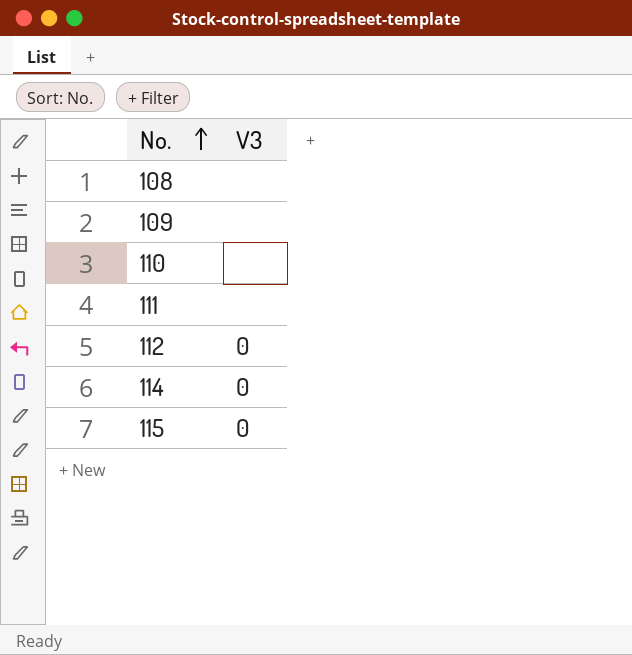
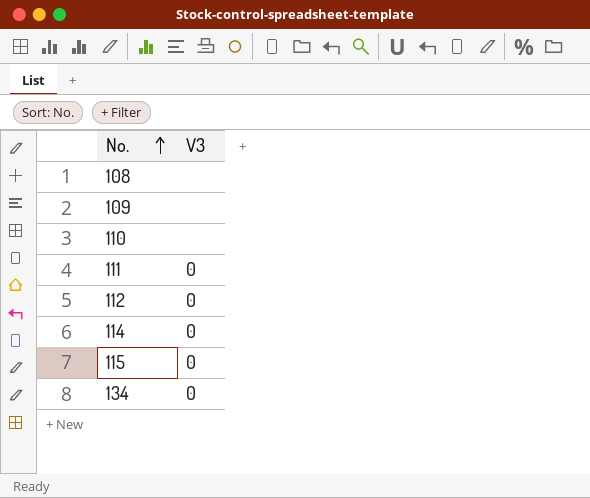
111 | V3: none -> 0
row 134: none -> 0

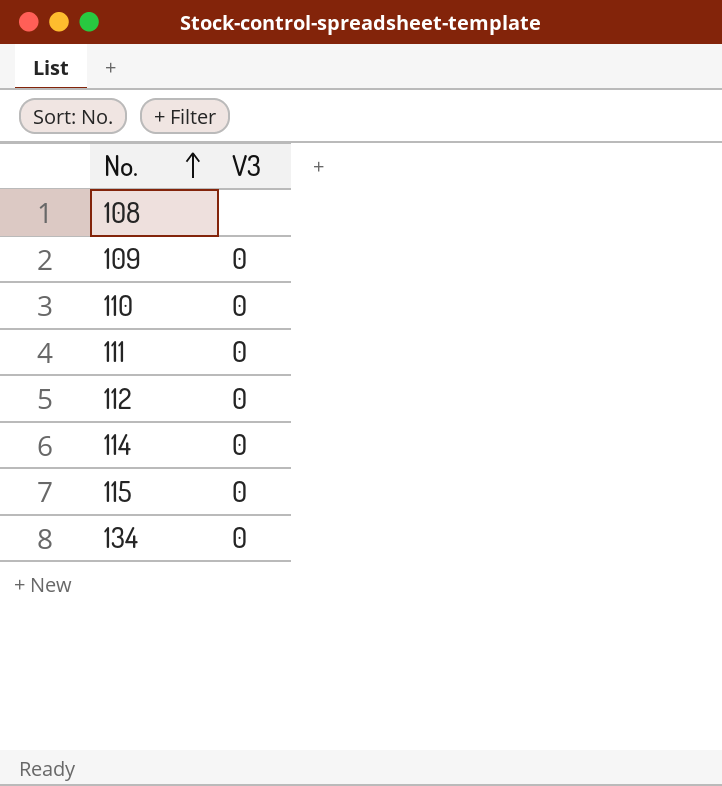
109 | V3: none -> 0
110 | V3: none -> 0

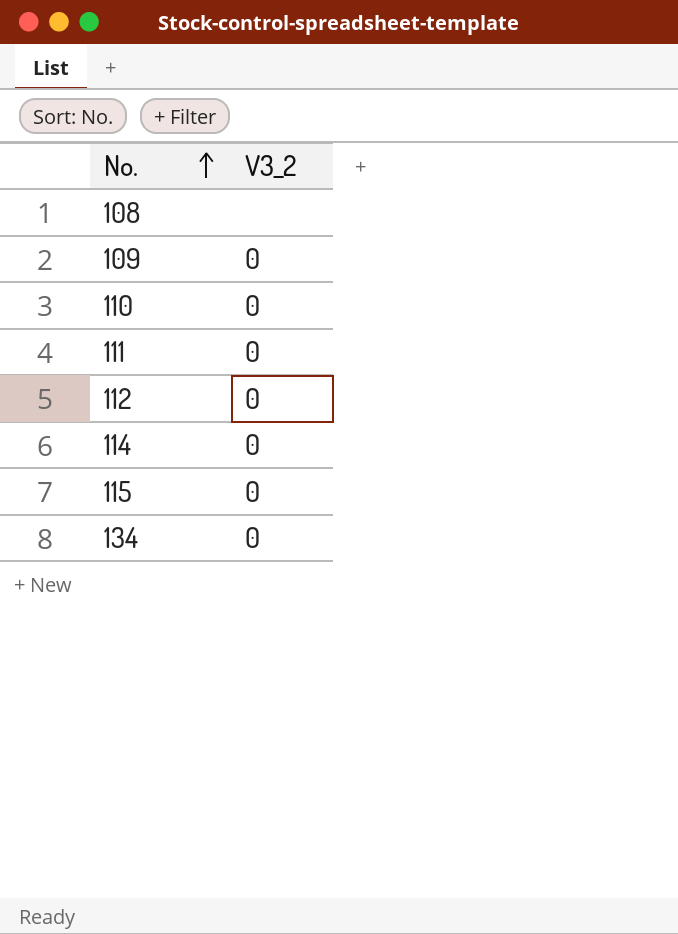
column name: V3 -> V3_2

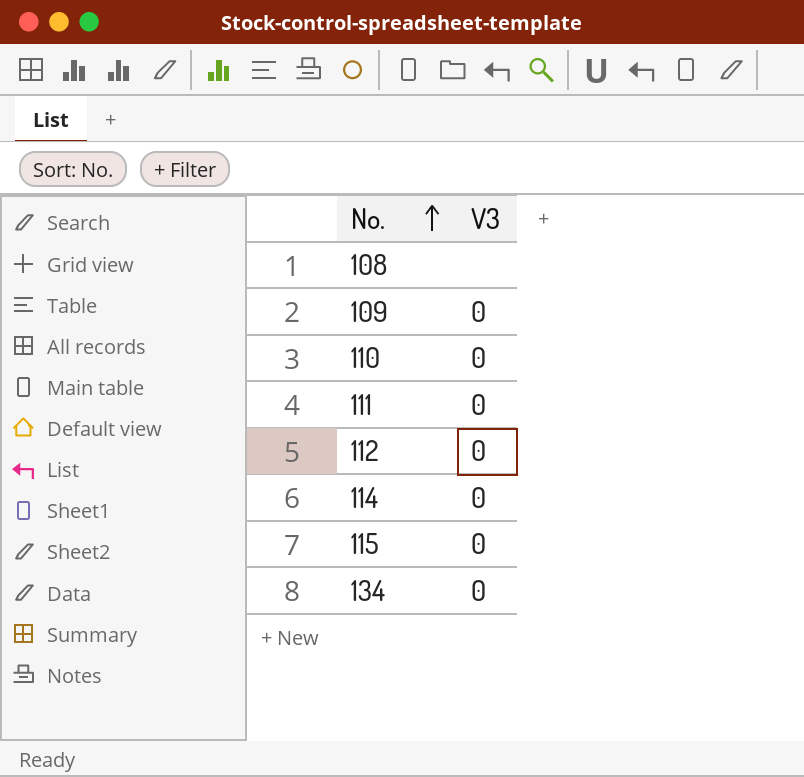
column name: V3_2 -> V3

